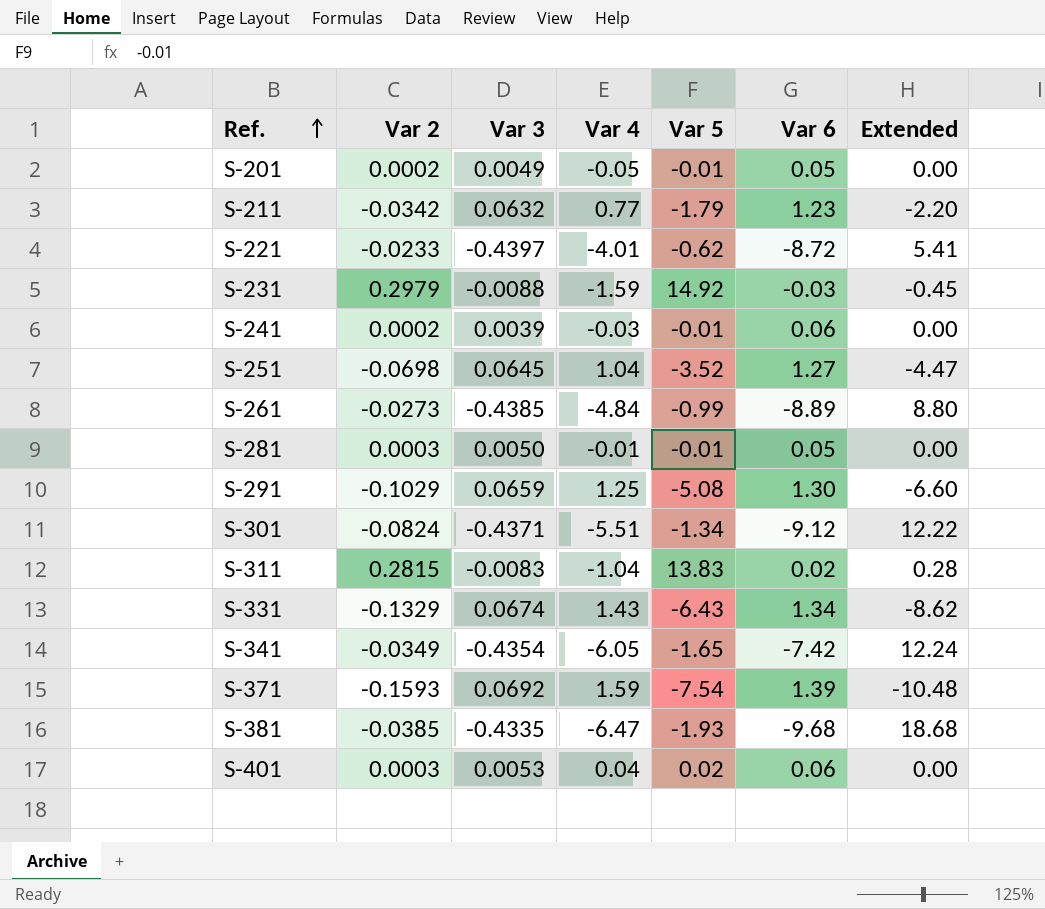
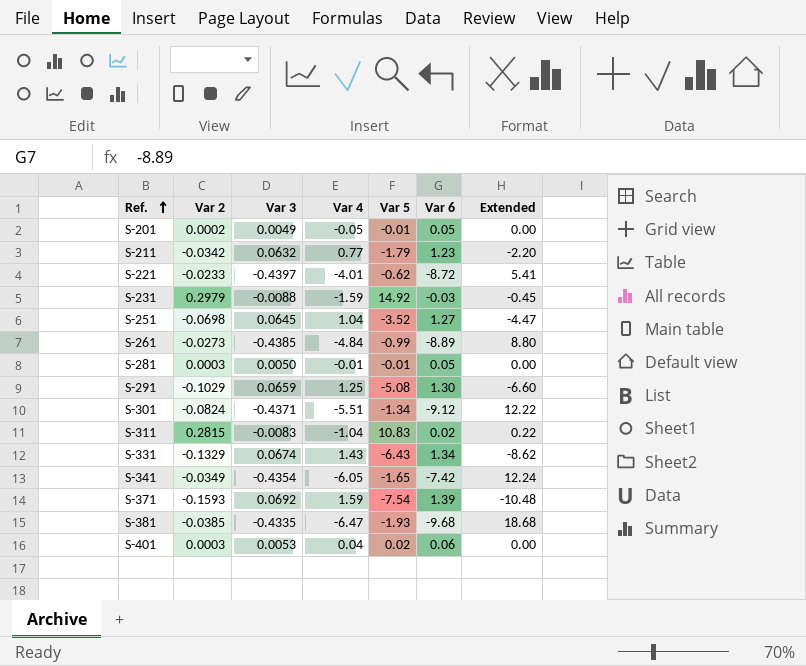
row S-241: 0.0002 | 0.0039 | -0.03 | -0.01 | 0.06 | 0.00 -> none
S-311 | Var 5: 13.83 -> 10.83
S-311 | Extended: 0.28 -> 0.22

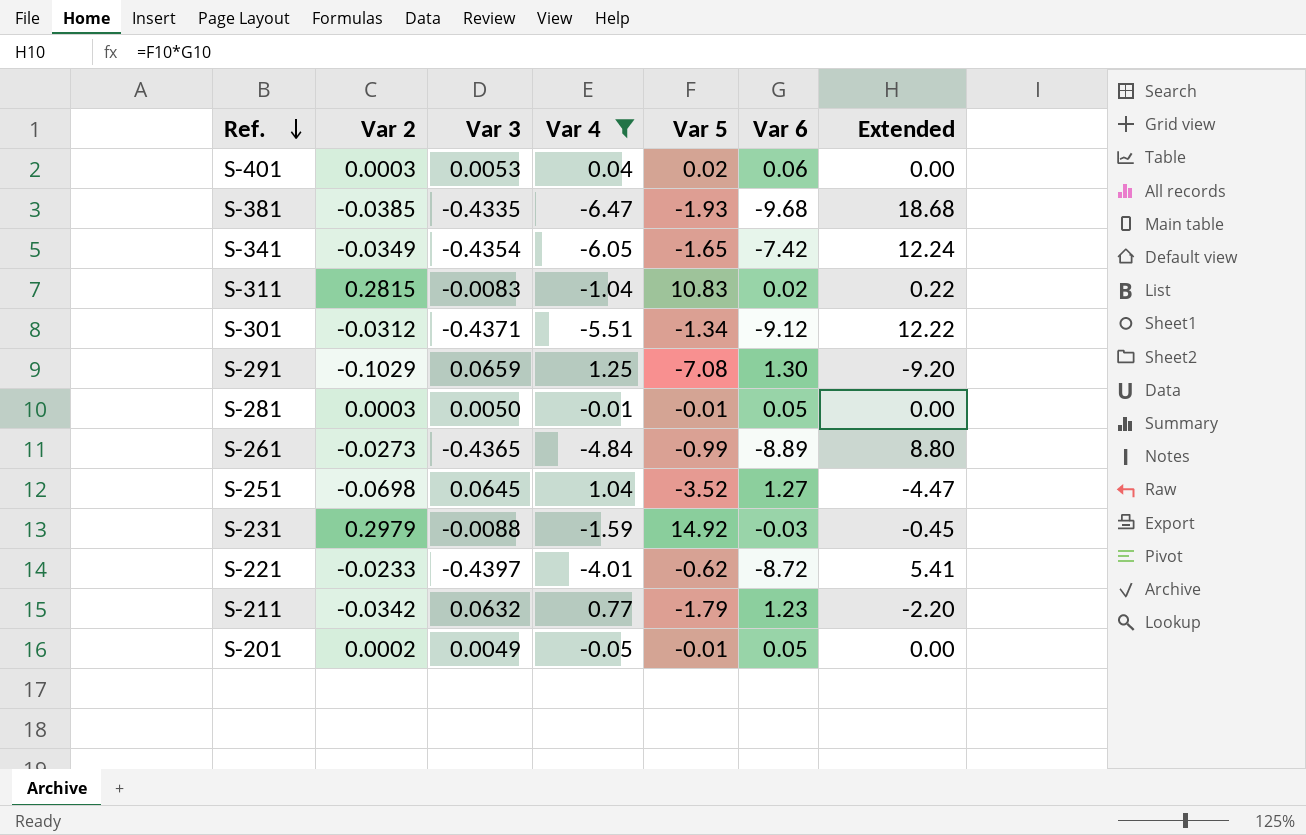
filter: none -> Var 4 <= 1.25
row order: Ref. ascending -> Ref. descending
S-301 | Var 2: -0.0824 -> -0.0312
S-291 | Var 5: -5.08 -> -7.08
S-291 | Extended: -6.60 -> -9.20
S-261 | Var 3: -0.4385 -> -0.4365

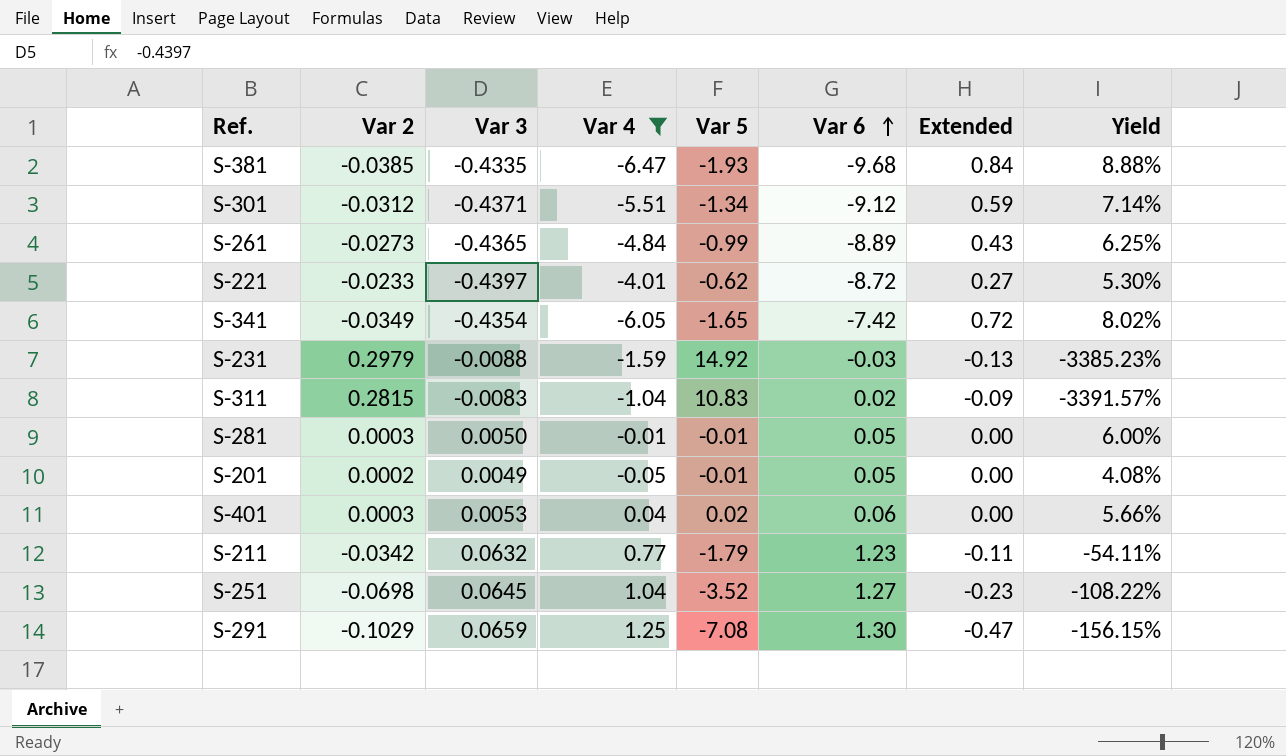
row order: Ref. descending -> Var 6 ascending
column Extended | formula: [Var 5] * [Var 6] -> [Var 3] * [Var 5]
column Yield | formula: none -> [Var 2] / [Var 3]

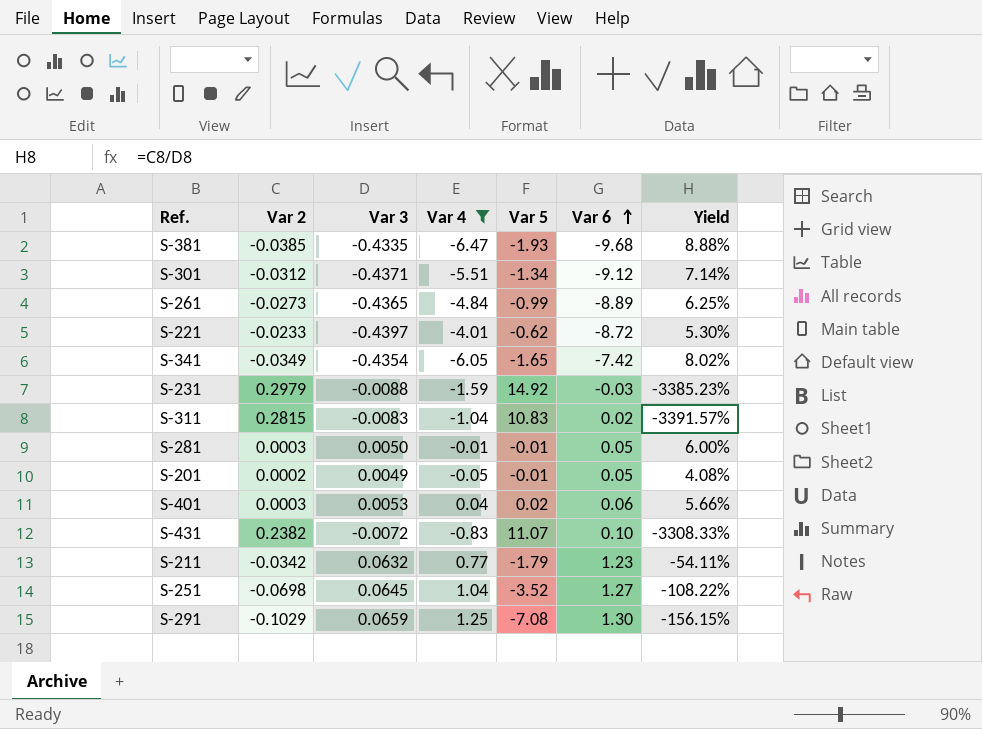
column Extended | formula: [Var 3] * [Var 5] -> none
row S-431: none -> 0.2382 | -0.0072 | -0.83 | 11.07 | 0.10 | -3308.33%

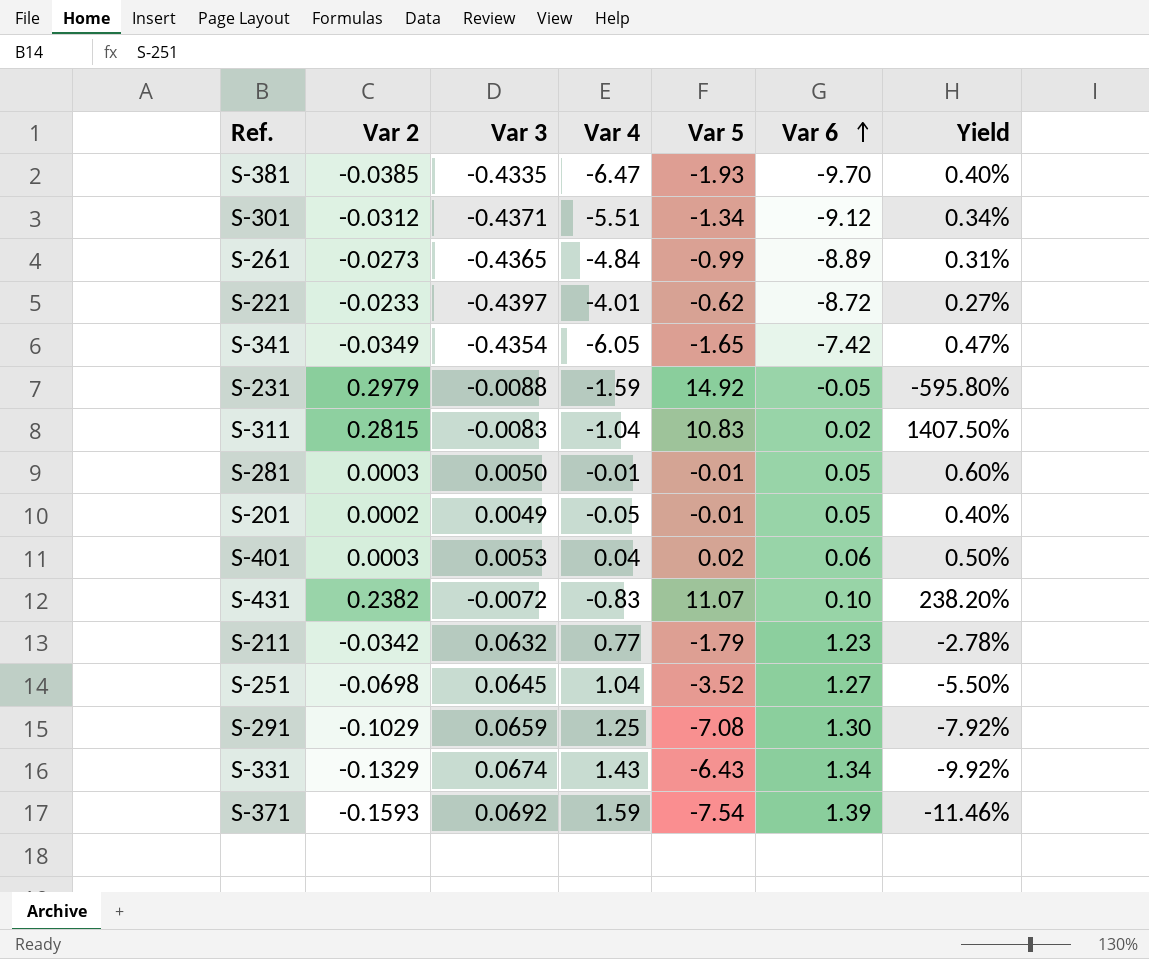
filter: Var 4 <= 1.25 -> none
column Yield | formula: [Var 2] / [Var 3] -> [Var 2] / [Var 6]
S-381 | Var 6: -9.68 -> -9.70
S-231 | Var 6: -0.03 -> -0.05

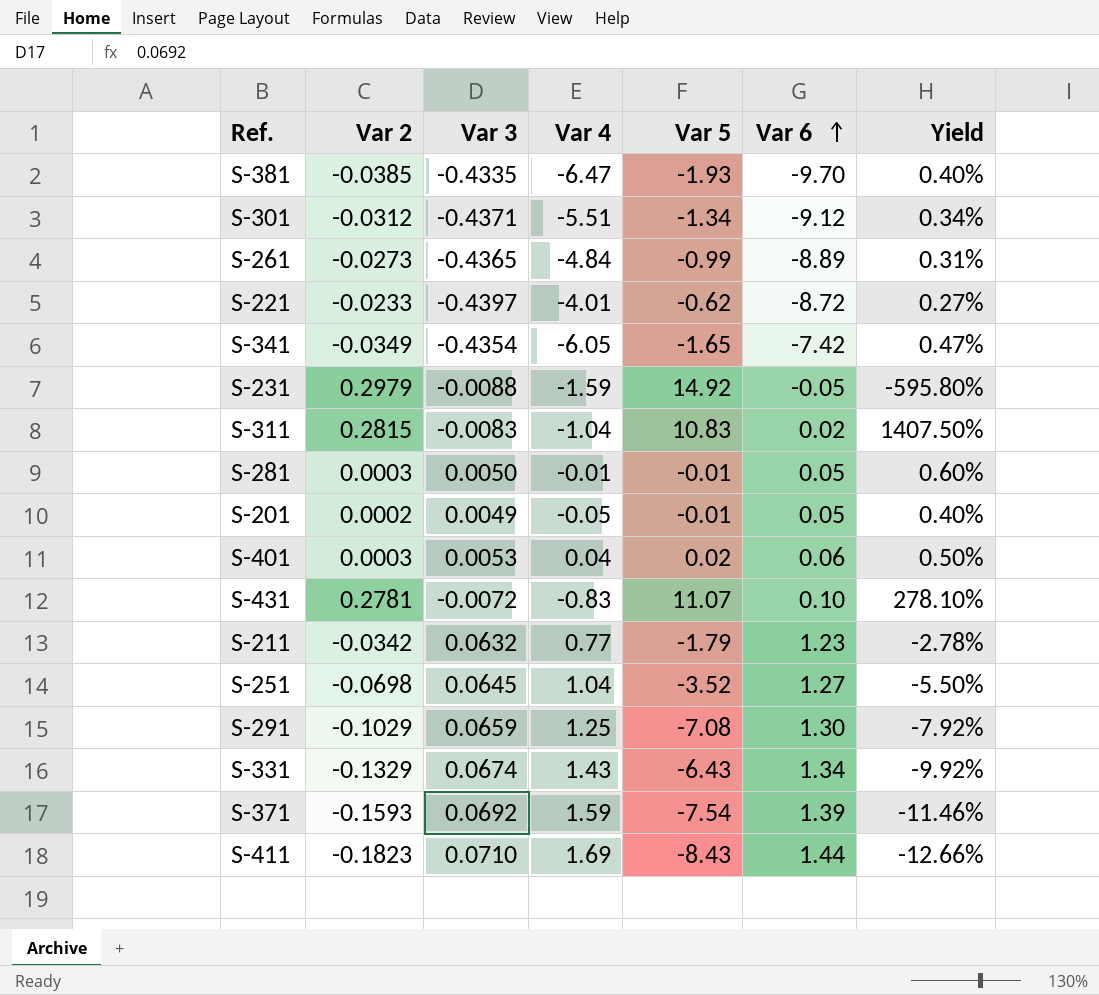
S-431 | Var 2: 0.2382 -> 0.2781
S-431 | Yield: 238.20% -> 278.10%
row S-411: none -> -0.1823 | 0.0710 | 1.69 | -8.43 | 1.44 | -12.66%

